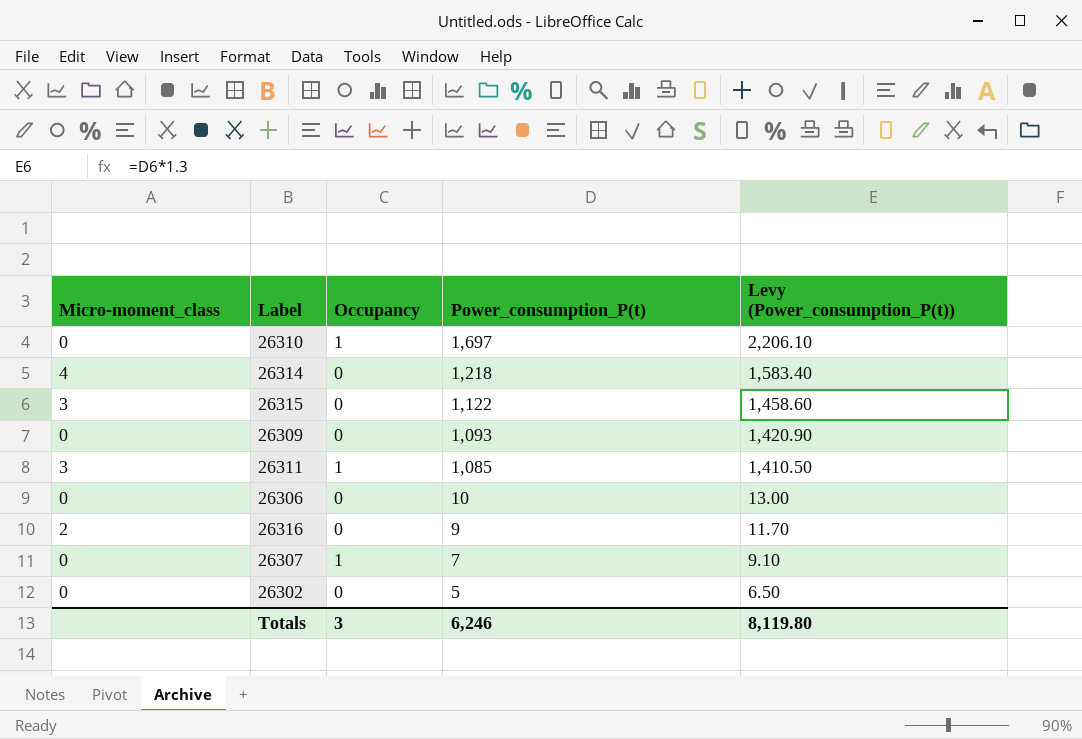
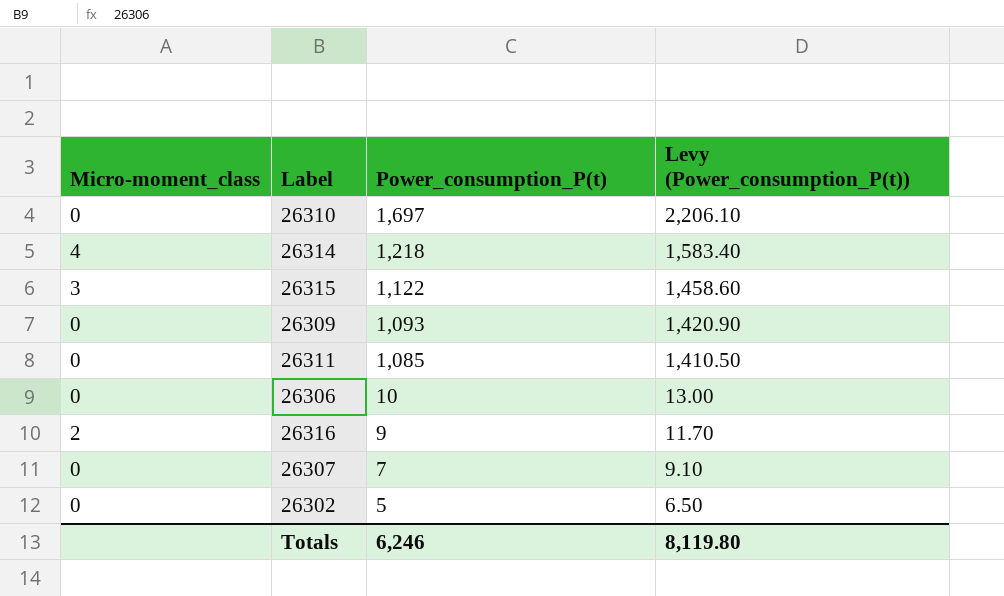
column Occupancy | position: 3 -> none
26311 | Micro-moment_class: 3 -> 0

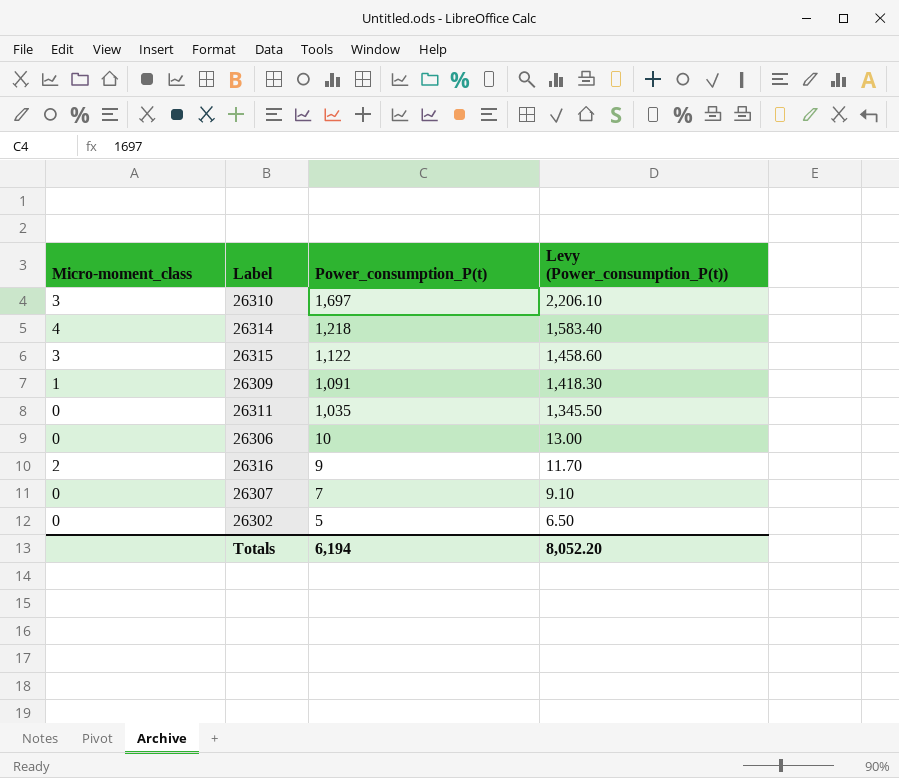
26310 | Micro-moment_class: 0 -> 3
26309 | Micro-moment_class: 0 -> 1
26309 | Power_consumption_P(t): 1,093 -> 1,091
26309 | Levy (Power_consumption_P(t)): 1,420.90 -> 1,418.30
26311 | Power_consumption_P(t): 1,085 -> 1,035
26311 | Levy (Power_consumption_P(t)): 1,410.50 -> 1,345.50
Totals | Power_consumption_P(t): 6,246 -> 6,194
Totals | Levy (Power_consumption_P(t)): 8,119.80 -> 8,052.20

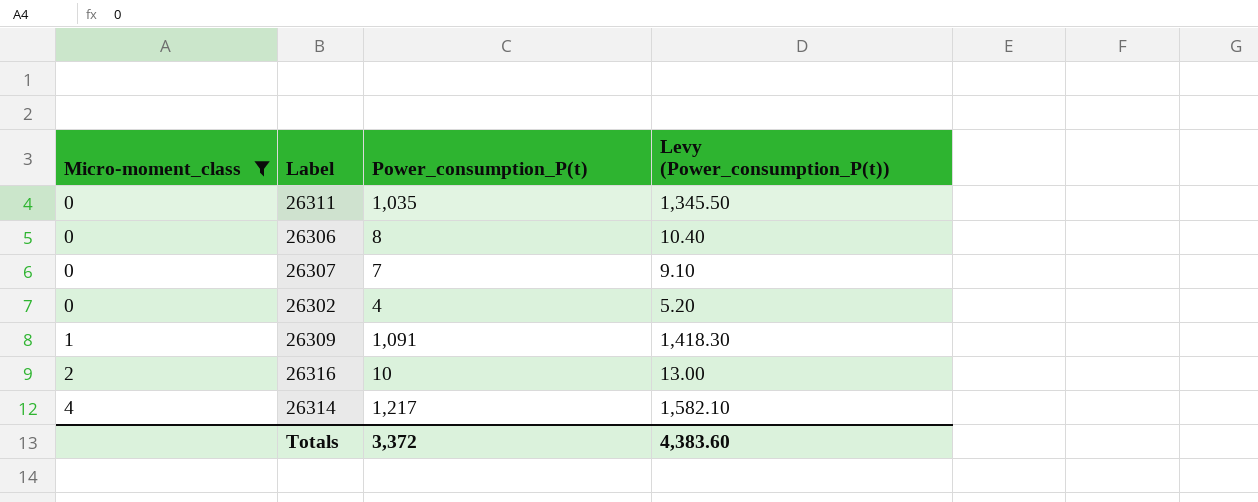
filter: none -> Micro-moment_class != 3
row order: Power_consumption_P(t) descending -> Micro-moment_class ascending
26306 | Power_consumption_P(t): 10 -> 8
26306 | Levy (Power_consumption_P(t)): 13.00 -> 10.40
26302 | Power_consumption_P(t): 5 -> 4
26302 | Levy (Power_consumption_P(t)): 6.50 -> 5.20
26316 | Power_consumption_P(t): 9 -> 10
26316 | Levy (Power_consumption_P(t)): 11.70 -> 13.00
26314 | Power_consumption_P(t): 1,218 -> 1,217
26314 | Levy (Power_consumption_P(t)): 1,583.40 -> 1,582.10
Totals | Power_consumption_P(t): 6,194 -> 3,372
Totals | Levy (Power_consumption_P(t)): 8,052.20 -> 4,383.60

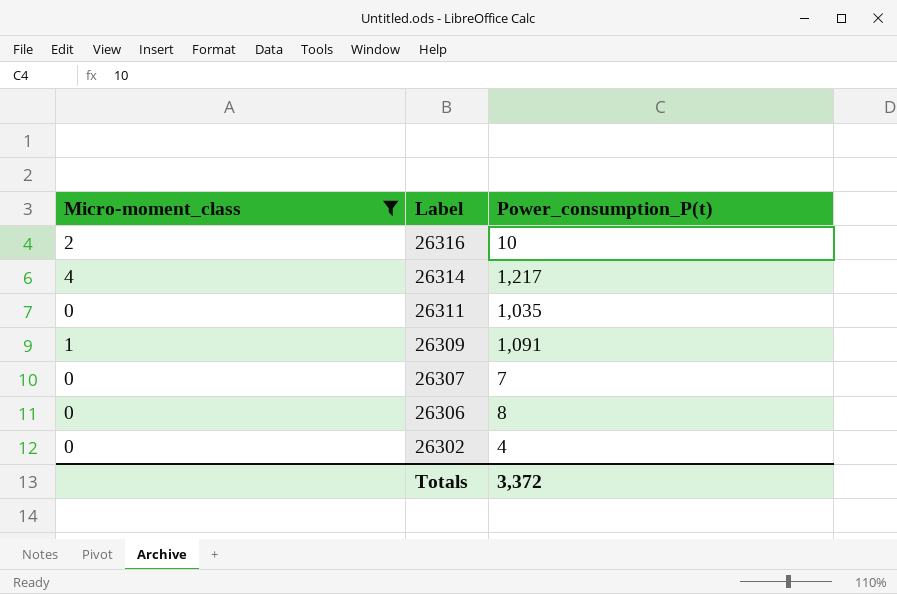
row order: Micro-moment_class ascending -> Label descending
column Levy (Power_consumption_P(t)) | formula: [Power_consumption_P(t)] * 1.3 -> none

